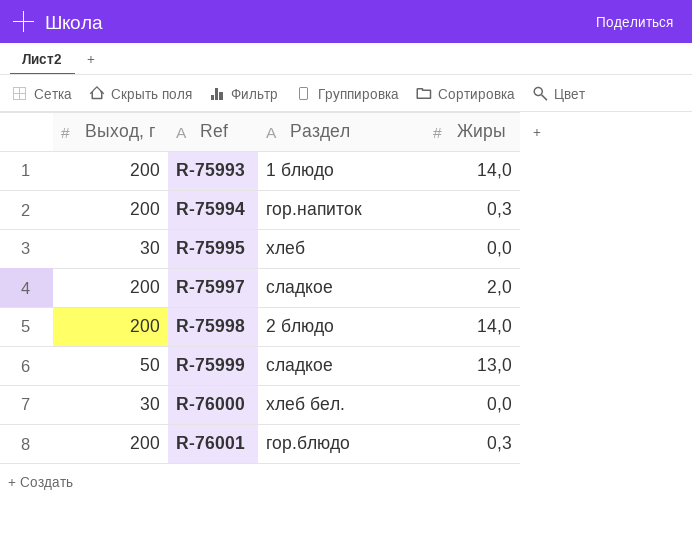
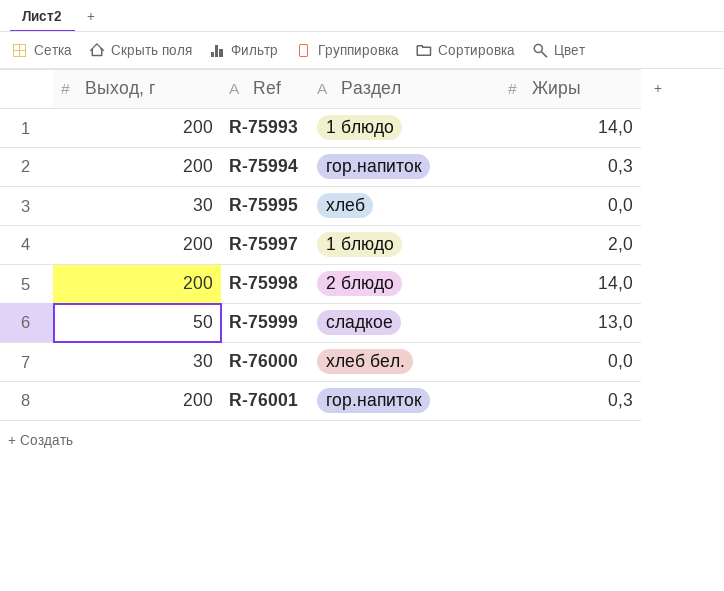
R-75997 | Раздел: сладкое -> 1 блюдо
R-76001 | Раздел: гор.блюдо -> гор.напиток

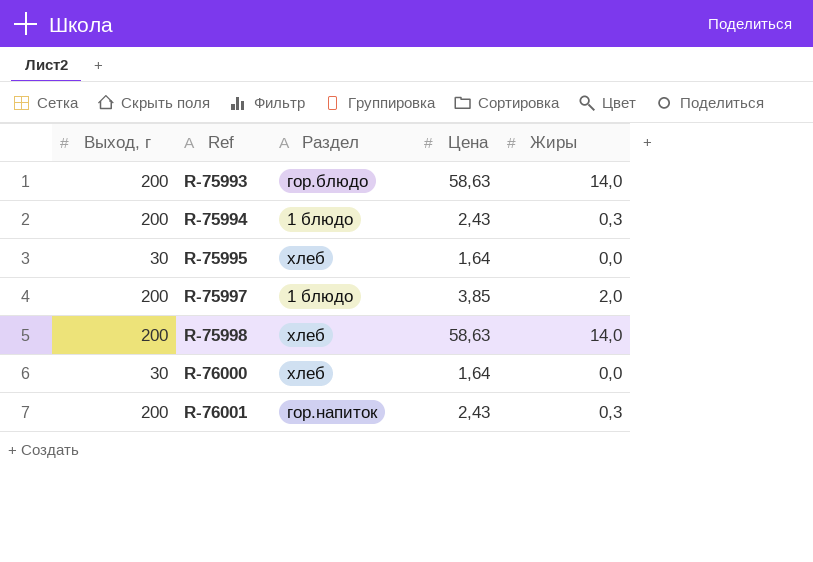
column Цена | position: none -> 4
row R-75999: 50 | сладкое | 13,0 -> none
R-75993 | Раздел: 1 блюдо -> гор.блюдо
R-75994 | Раздел: гор.напиток -> 1 блюдо
R-75998 | Раздел: 2 блюдо -> хлеб
R-76000 | Раздел: хлеб бел. -> хлеб

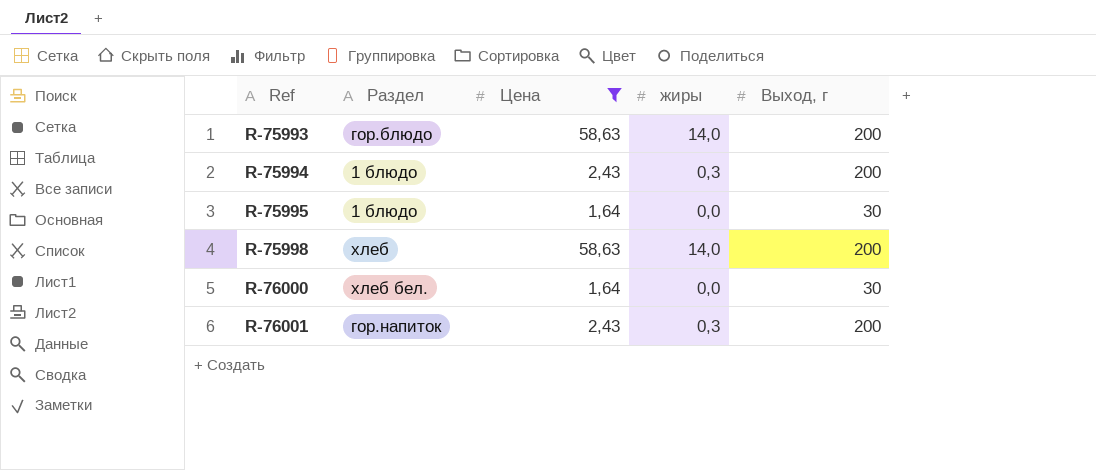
filter: none -> Цена != 3,85
column name: Жиры -> жиры
column Выход, г | position: 1 -> 5
R-75995 | Раздел: хлеб -> 1 блюдо
R-76000 | Раздел: хлеб -> хлеб бел.

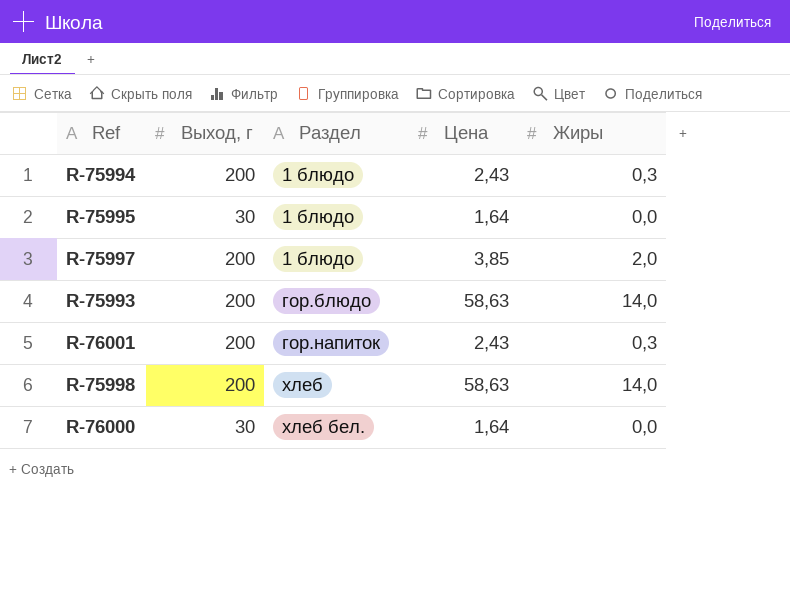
filter: Цена != 3,85 -> none
row order: Ref ascending -> Раздел ascending
column Выход, г | position: 5 -> 2
column name: жиры -> Жиры

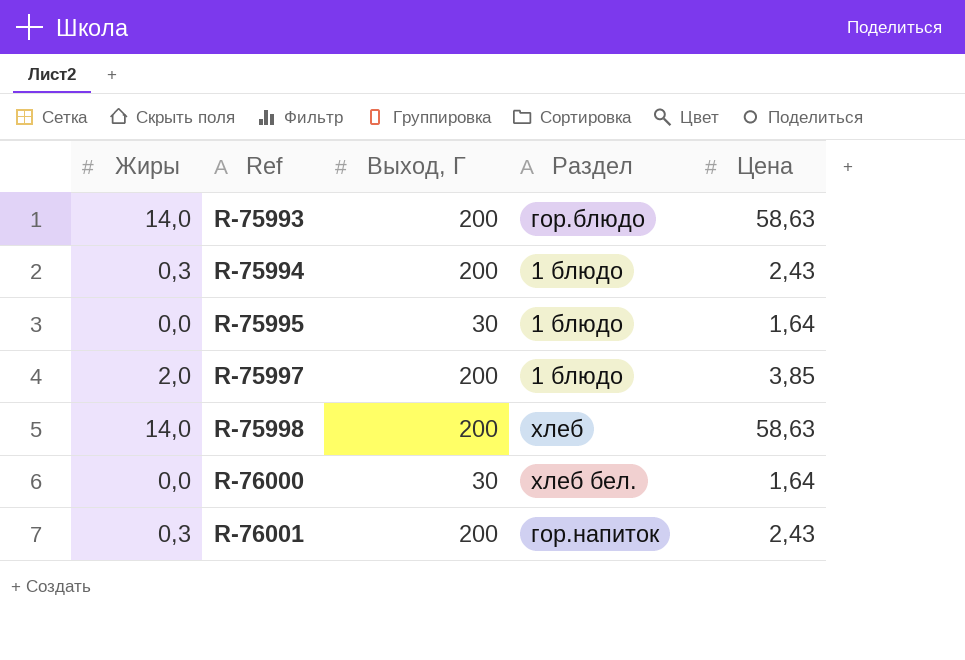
row order: Раздел ascending -> Ref ascending
column Жиры | position: 5 -> 1
column name: Выход, г -> Выход, Г

